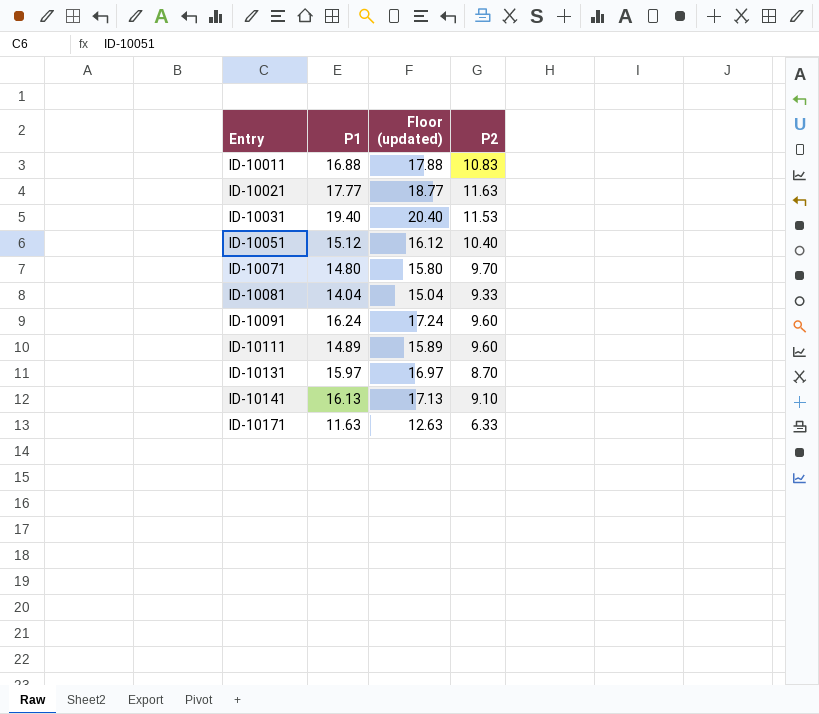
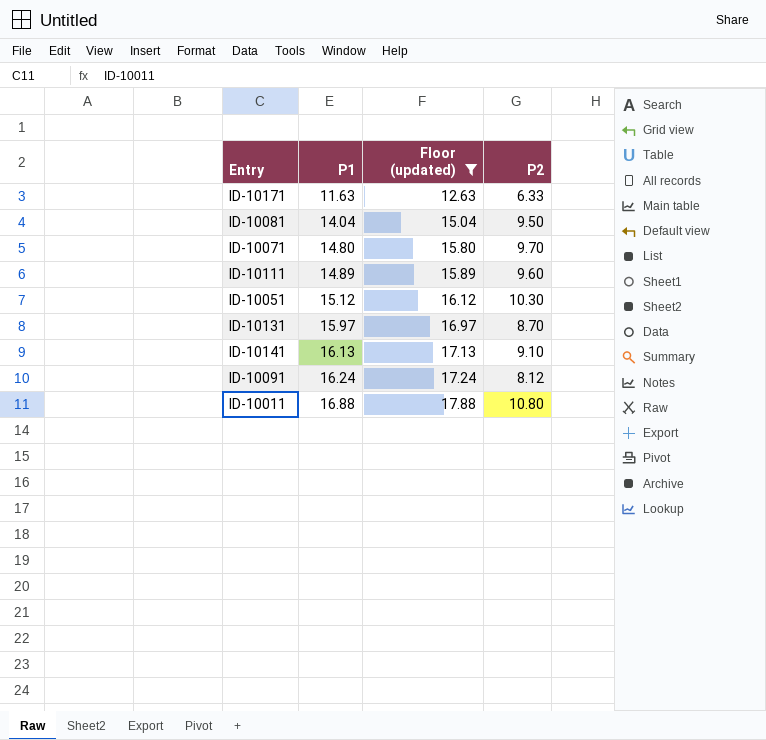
filter: none -> Floor (updated) <= 17.88
row order: Entry ascending -> P1 ascending
ID-10081 | P2: 9.33 -> 9.50
ID-10051 | P2: 10.40 -> 10.30
ID-10091 | P2: 9.60 -> 8.12
ID-10011 | P2: 10.83 -> 10.80

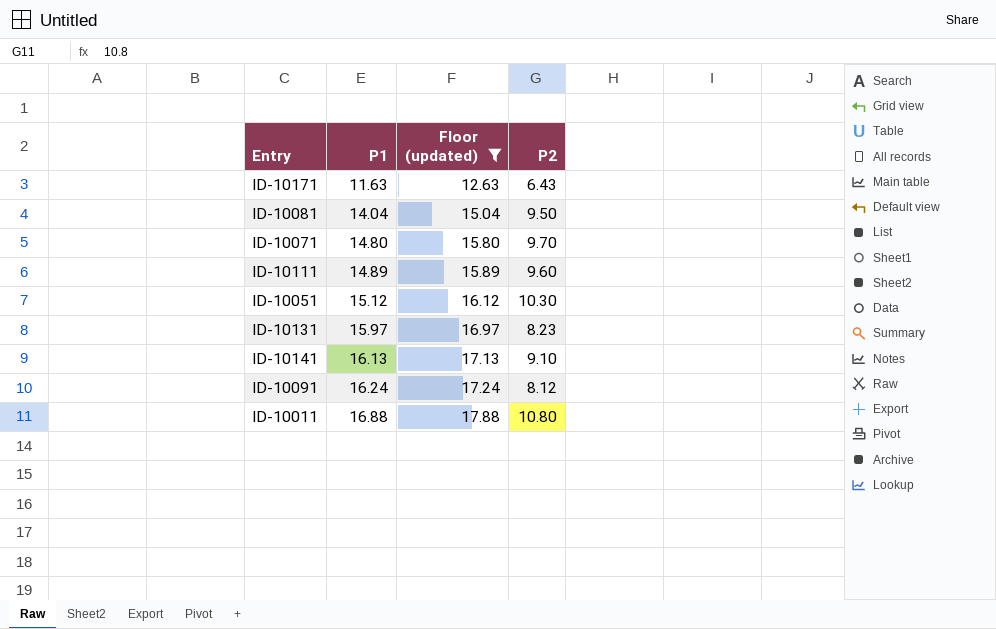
ID-10171 | P2: 6.33 -> 6.43
ID-10131 | P2: 8.70 -> 8.23

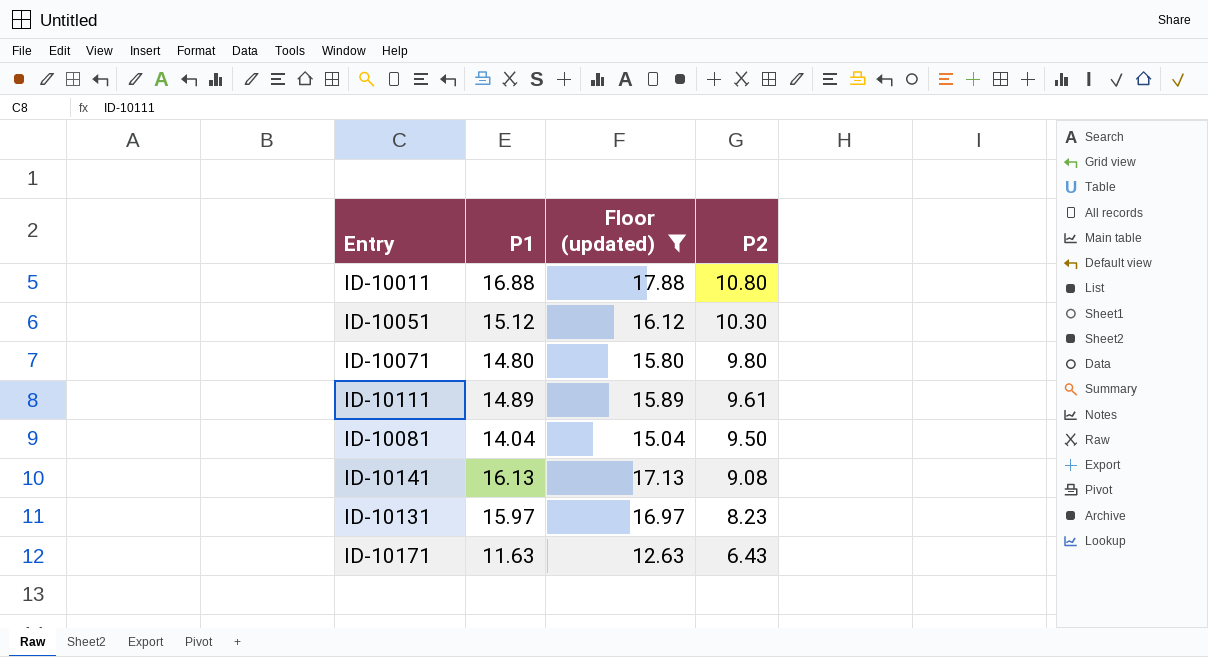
row order: P1 ascending -> P2 descending
row ID-10091: 16.24 | 17.24 | 8.12 -> none
ID-10071 | P2: 9.70 -> 9.80
ID-10111 | P2: 9.60 -> 9.61
ID-10141 | P2: 9.10 -> 9.08

